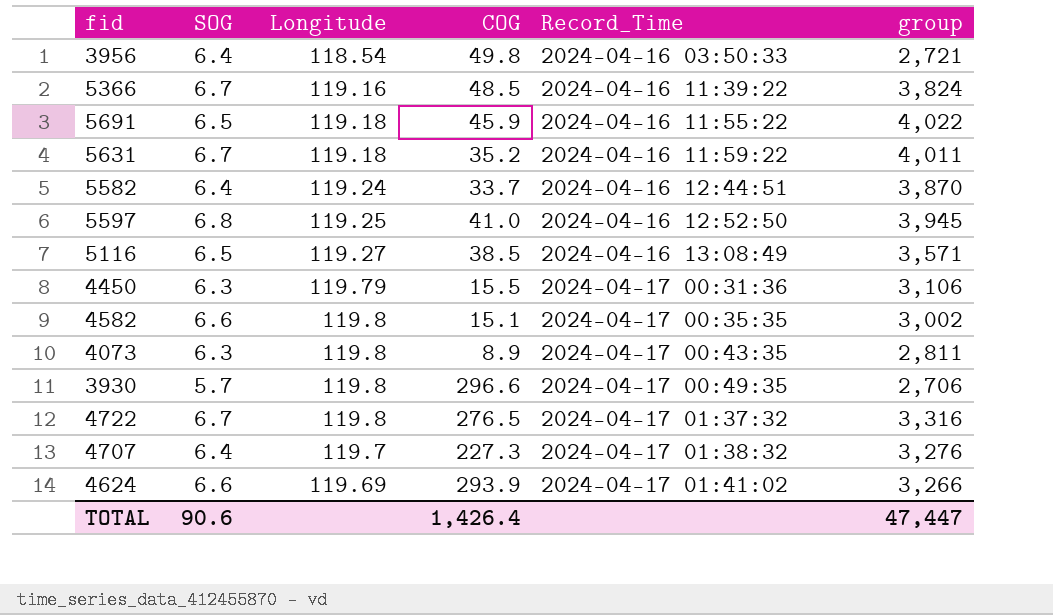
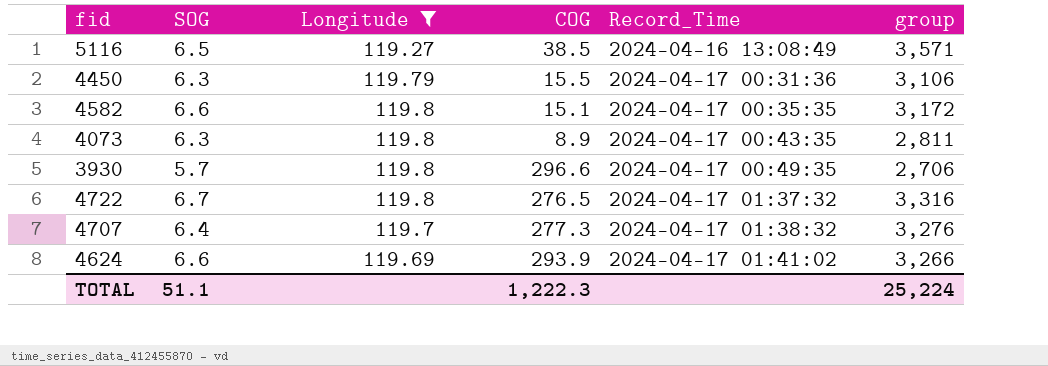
filter: none -> Longitude >= 119.27
4582 | group: 3,002 -> 3,172
4707 | COG: 227.3 -> 277.3
TOTAL | SOG: 90.6 -> 51.1
TOTAL | COG: 1,426.4 -> 1,222.3
TOTAL | group: 47,447 -> 25,224

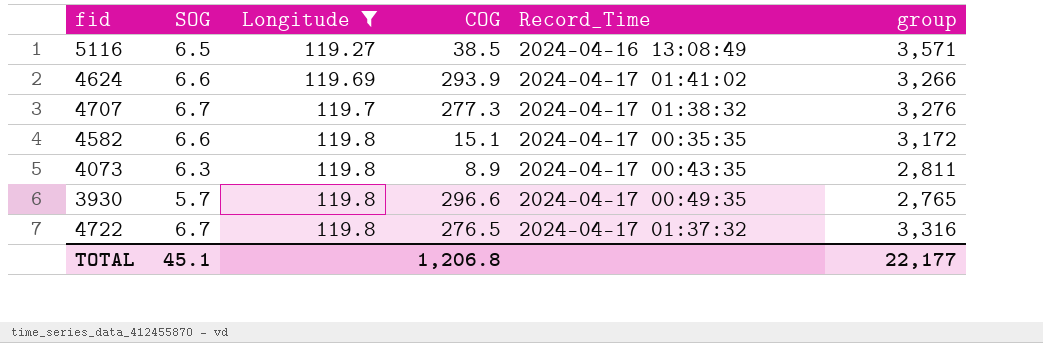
row order: Record_Time ascending -> Longitude ascending
row 4450: 6.3 | 119.79 | 15.5 | 2024-04-17 00:31:36 | 3,106 -> none
4707 | SOG: 6.4 -> 6.7
3930 | group: 2,706 -> 2,765
TOTAL | SOG: 51.1 -> 45.1
TOTAL | COG: 1,222.3 -> 1,206.8
TOTAL | group: 25,224 -> 22,177

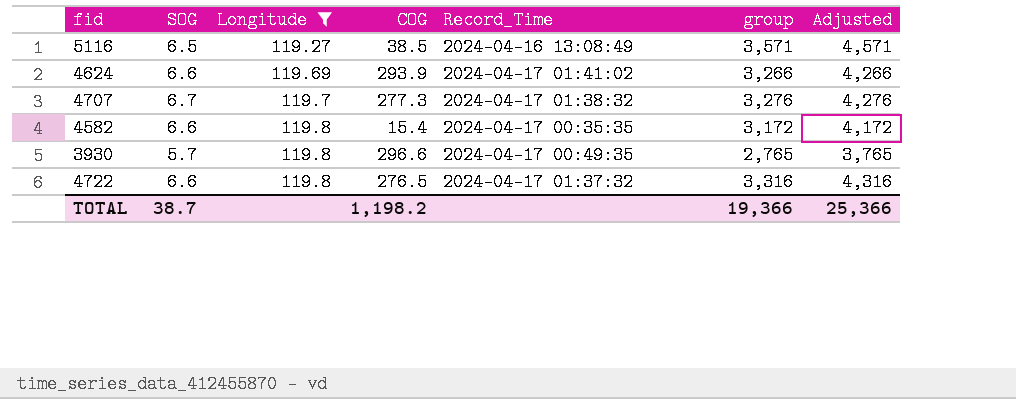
column Adjusted | formula: none -> [group] + 1000
row 4073: 6.3 | 119.8 | 8.9 | 2024-04-17 00:43:35 | 2,811 -> none
4582 | COG: 15.1 -> 15.4
4722 | SOG: 6.7 -> 6.6
TOTAL | SOG: 45.1 -> 38.7
TOTAL | COG: 1,206.8 -> 1,198.2
TOTAL | group: 22,177 -> 19,366

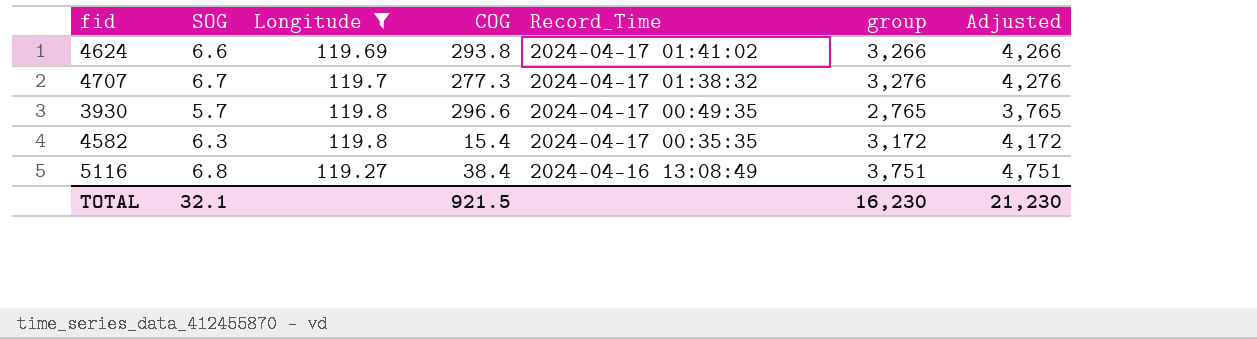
row order: Longitude ascending -> Record_Time descending
row 4722: 6.6 | 119.8 | 276.5 | 2024-04-17 01:37:32 | 3,316 | 4,316 -> none
4624 | COG: 293.9 -> 293.8
4582 | SOG: 6.6 -> 6.3
5116 | SOG: 6.5 -> 6.8
5116 | COG: 38.5 -> 38.4
5116 | group: 3,571 -> 3,751
5116 | Adjusted: 4,571 -> 4,751
TOTAL | SOG: 38.7 -> 32.1
TOTAL | COG: 1,198.2 -> 921.5
TOTAL | group: 19,366 -> 16,230
TOTAL | Adjusted: 25,366 -> 21,230

